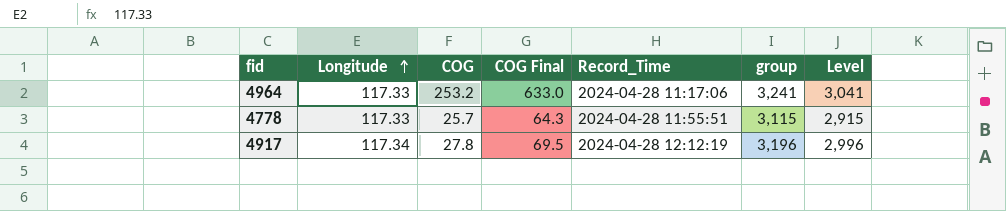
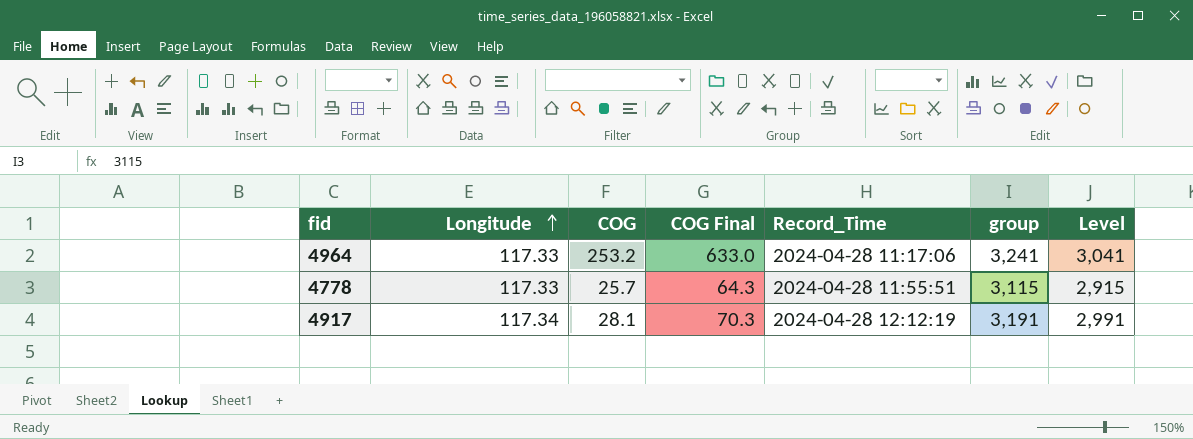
4917 | COG: 27.8 -> 28.1
4917 | COG Final: 69.5 -> 70.3
4917 | group: 3,196 -> 3,191
4917 | Level: 2,996 -> 2,991

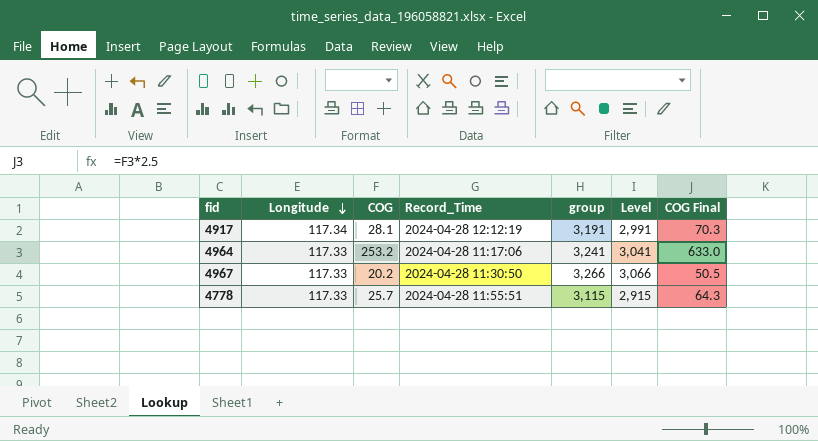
row order: Longitude ascending -> Longitude descending
column COG Final | position: 4 -> 7
row 4967: none -> 117.33 | 20.2 | 2024-04-28 11:30:50 | 3,266 | 3,066 | 50.5

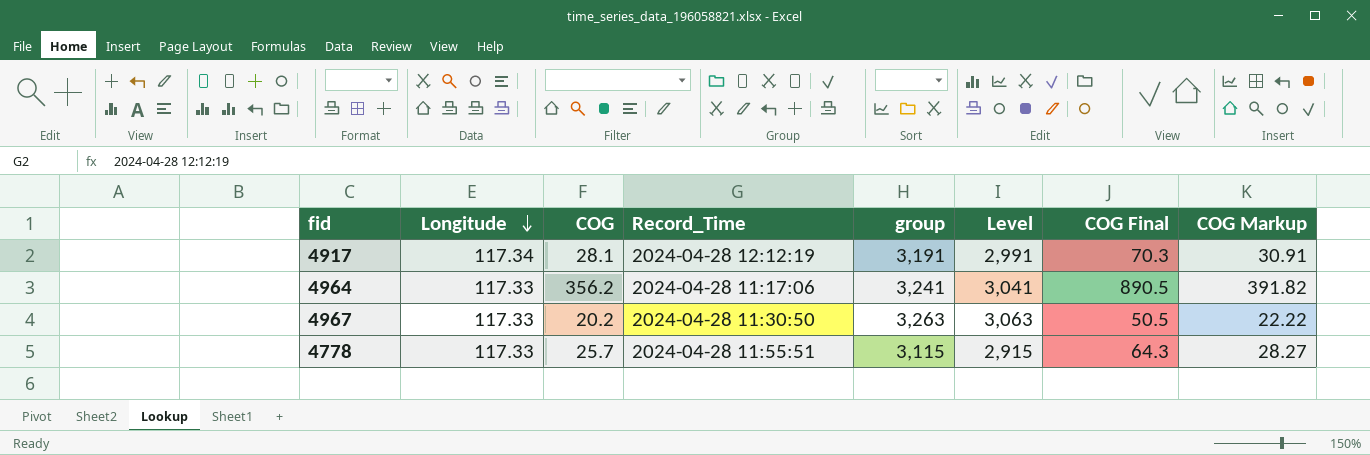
column COG Markup | formula: none -> [COG] * 1.1
4964 | COG: 253.2 -> 356.2
4964 | COG Final: 633.0 -> 890.5
4967 | group: 3,266 -> 3,263
4967 | Level: 3,066 -> 3,063

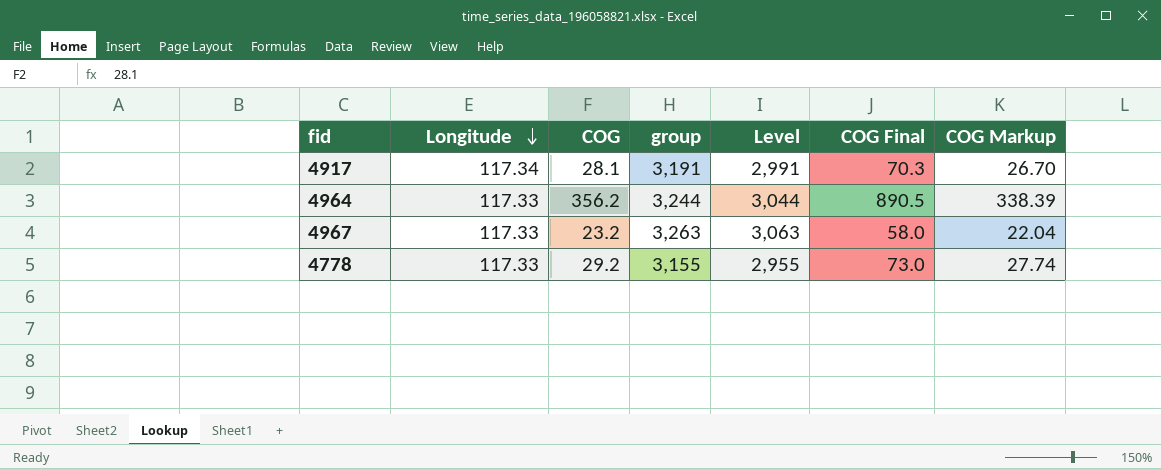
column Record_Time | position: 4 -> none
column COG Markup | formula: [COG] * 1.1 -> [COG] * 0.95
4964 | group: 3,241 -> 3,244
4964 | Level: 3,041 -> 3,044
4967 | COG: 20.2 -> 23.2
4967 | COG Final: 50.5 -> 58.0
4778 | COG: 25.7 -> 29.2
4778 | group: 3,115 -> 3,155
4778 | Level: 2,915 -> 2,955
4778 | COG Final: 64.3 -> 73.0

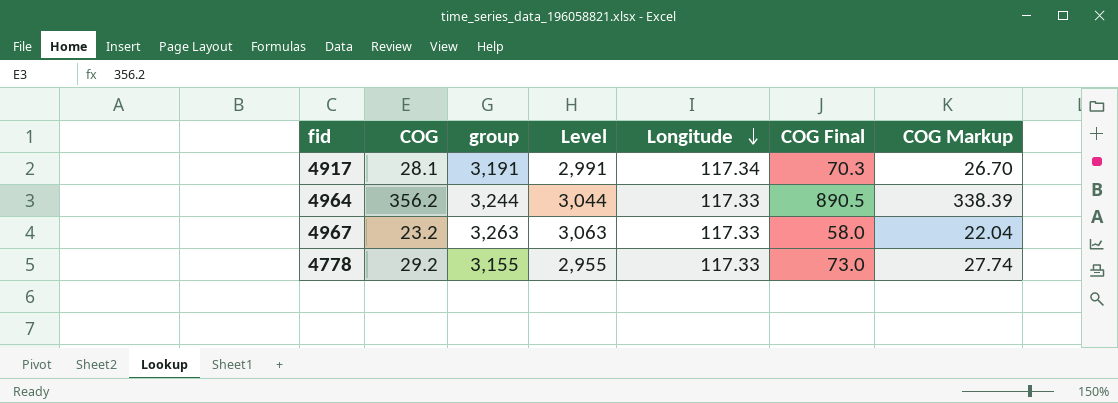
column Longitude | position: 2 -> 5

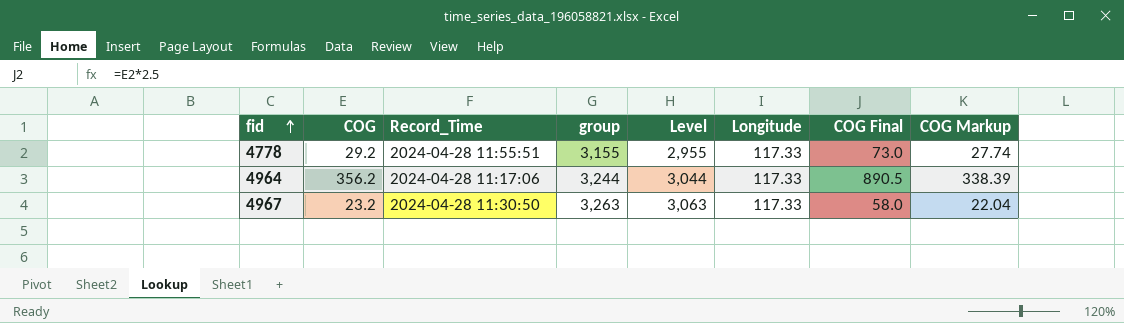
row order: Longitude descending -> fid ascending
column Record_Time | position: none -> 3
row 4917: 28.1 | 3,191 | 2,991 | 117.34 | 70.3 | 26.70 -> none

